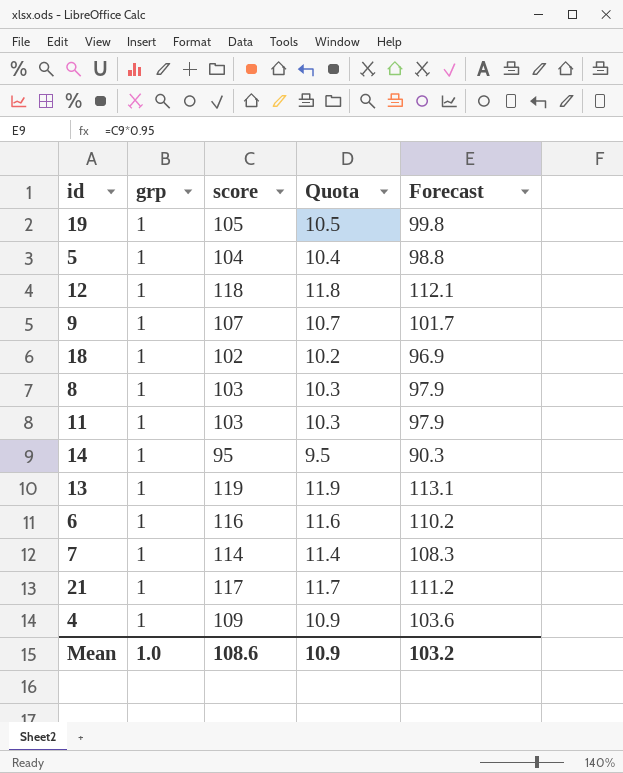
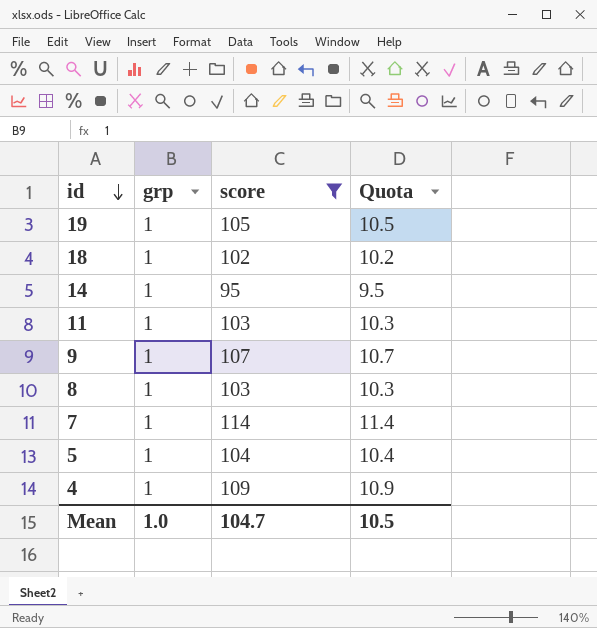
filter: none -> score <= 114
row order: none -> id descending
column Forecast | formula: [score] * 0.95 -> none
Mean | score: 108.6 -> 104.7
Mean | Quota: 10.9 -> 10.5

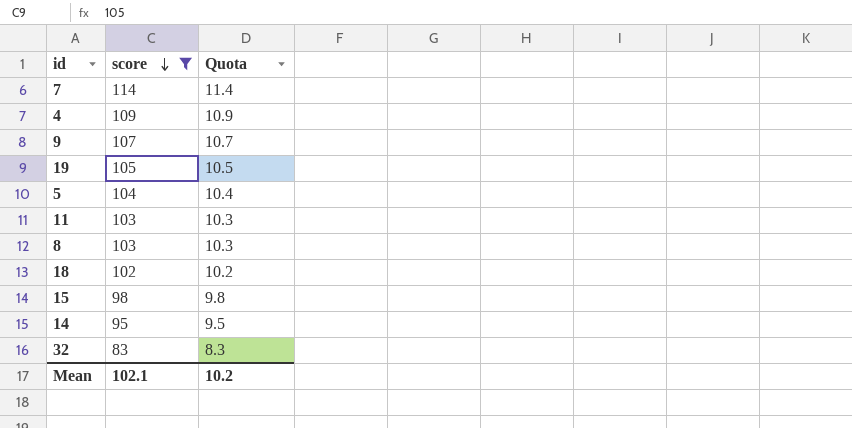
row order: id descending -> score descending
column grp | position: 2 -> none
row 15: none -> 98 | 9.8
row 32: none -> 83 | 8.3
Mean | score: 104.7 -> 102.1
Mean | Quota: 10.5 -> 10.2

